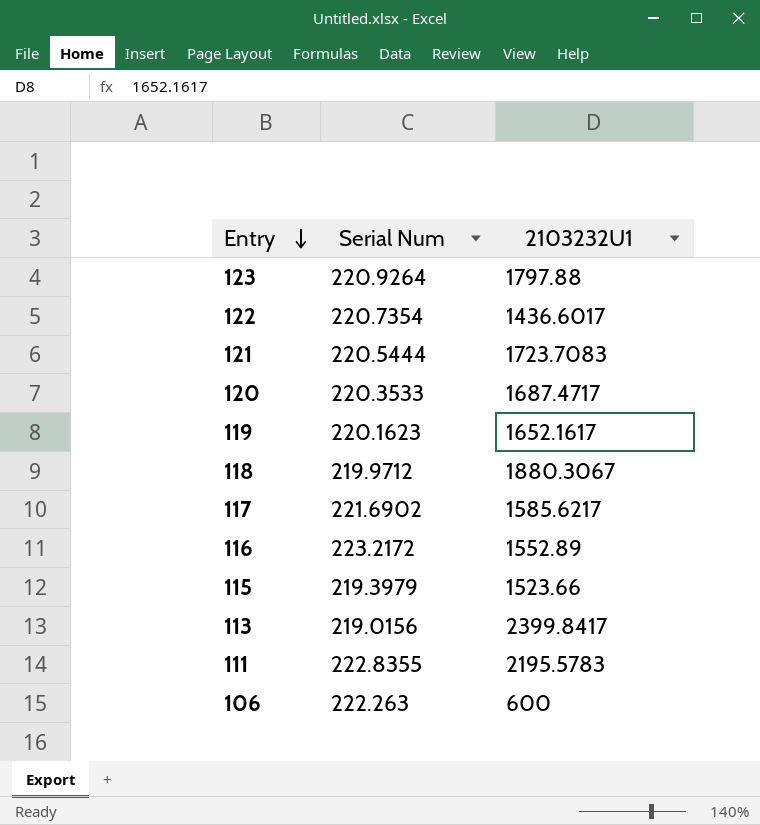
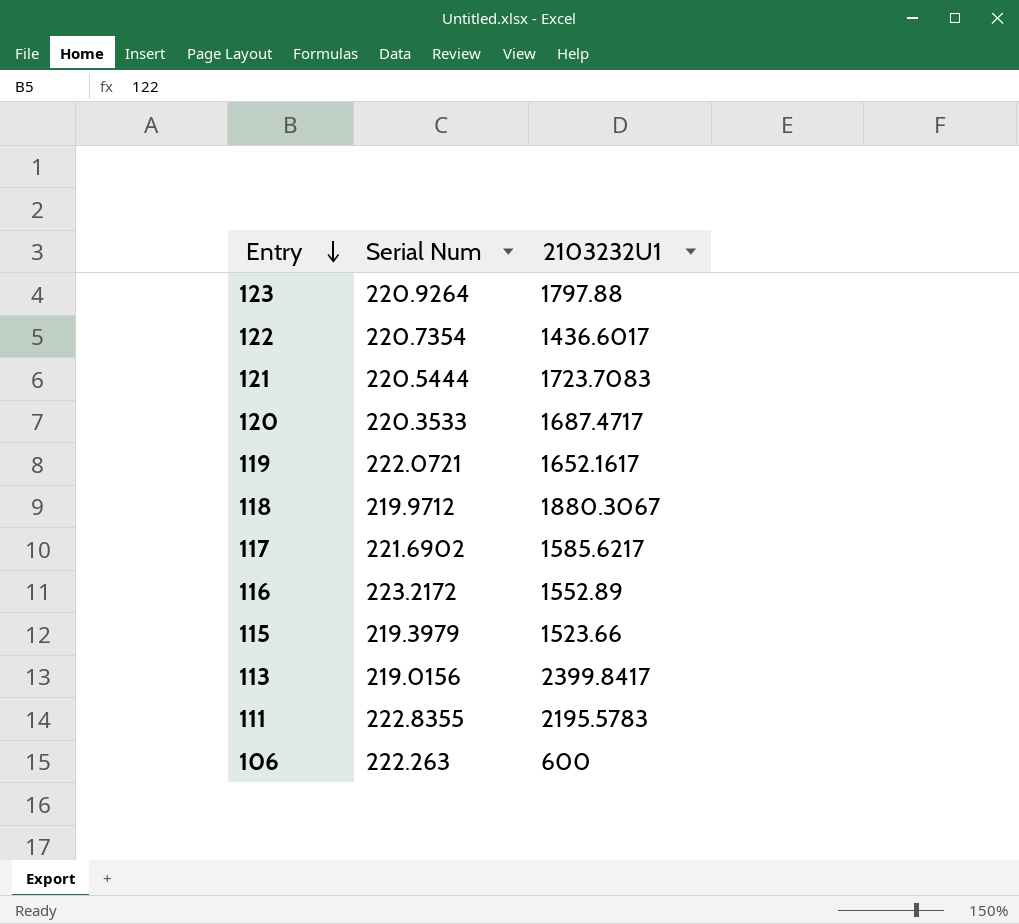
119 | Serial Num: 220.1623 -> 222.0721

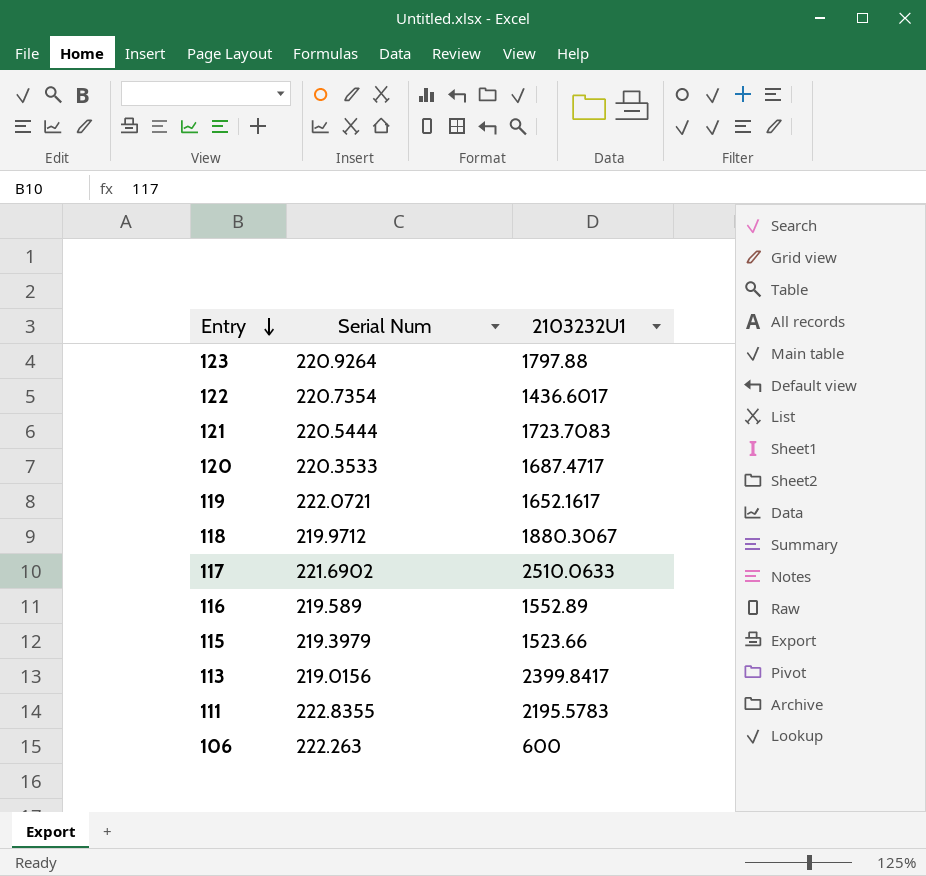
117 | 2103232U1: 1585.6217 -> 2510.0633
116 | Serial Num: 223.2172 -> 219.589

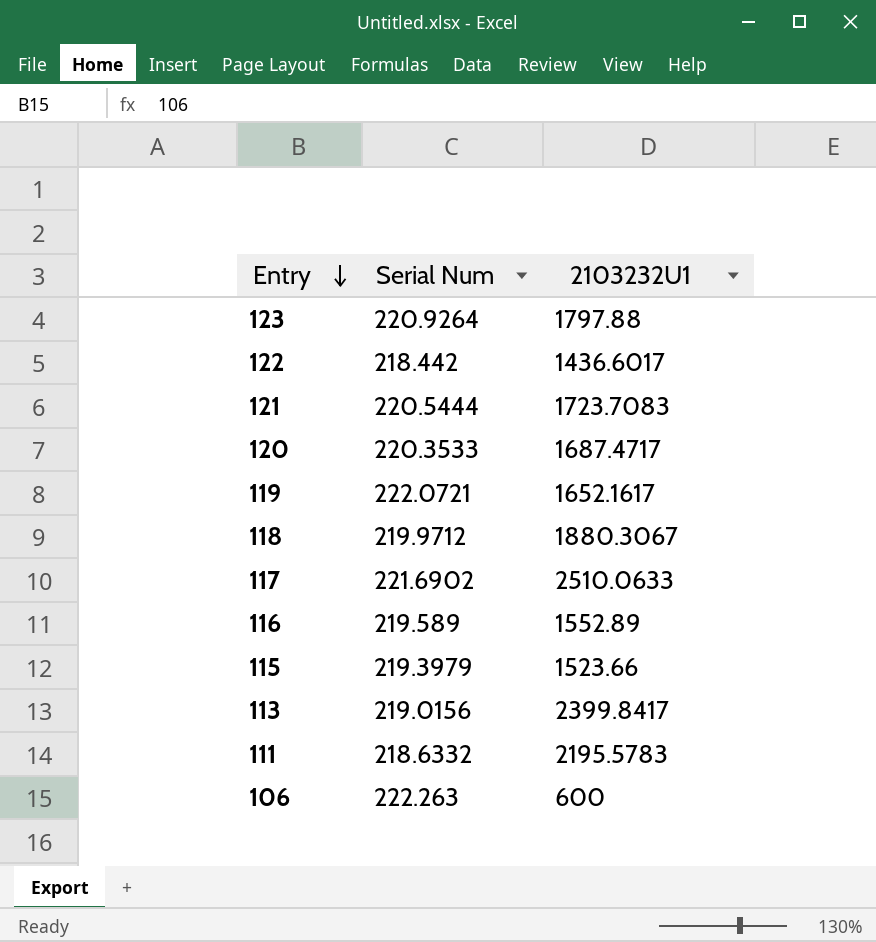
122 | Serial Num: 220.7354 -> 218.442
111 | Serial Num: 222.8355 -> 218.6332

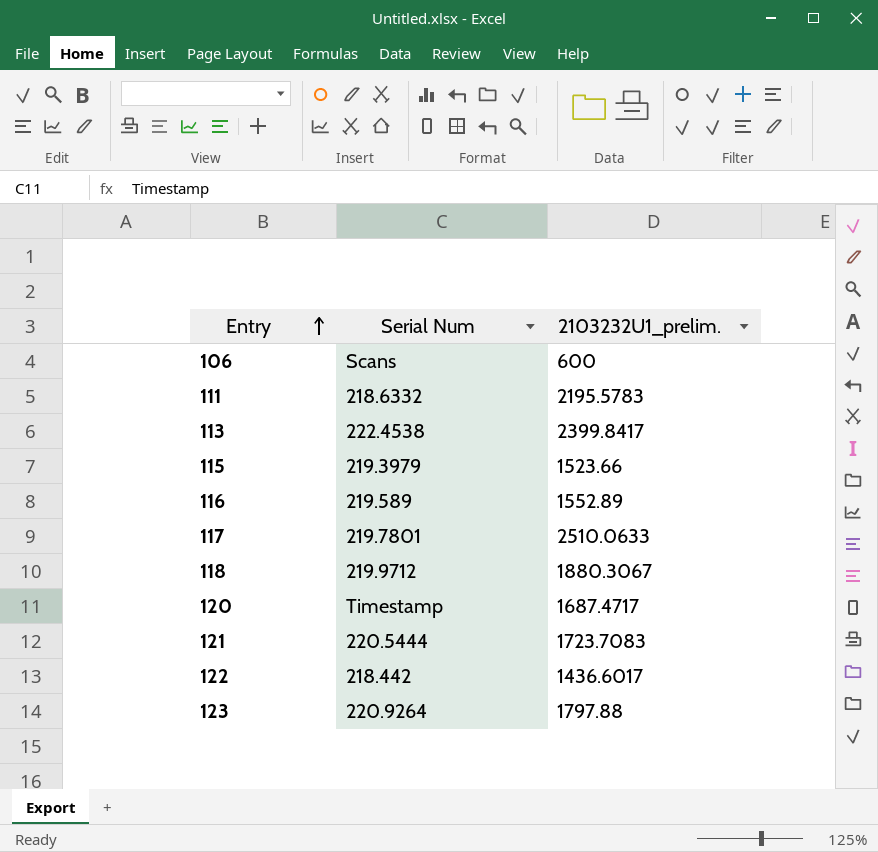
row order: Entry descending -> Entry ascending
column name: 2103232U1 -> 2103232U1_prelim.
row 119: 222.0721 | 1652.1617 -> none
106 | Serial Num: 222.263 -> Scans
113 | Serial Num: 219.0156 -> 222.4538
117 | Serial Num: 221.6902 -> 219.7801
120 | Serial Num: 220.3533 -> Timestamp

